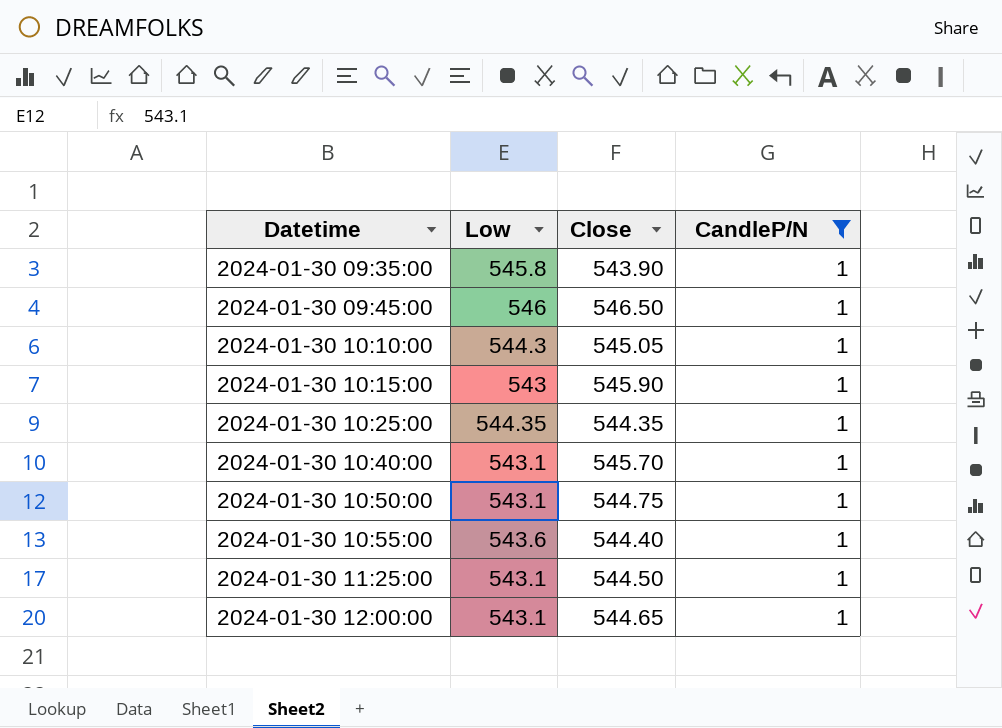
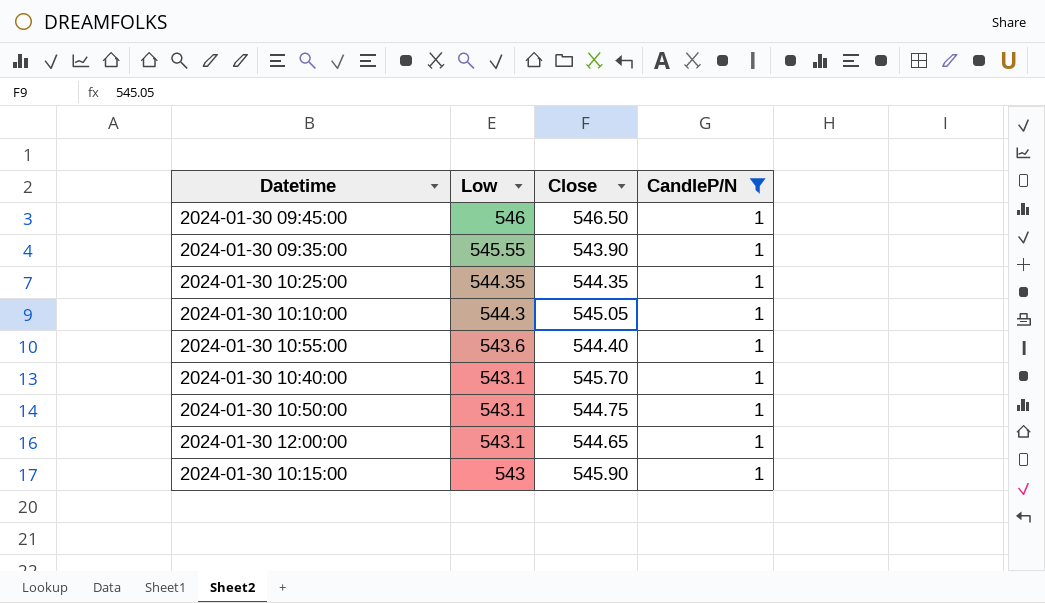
row order: Datetime ascending -> Low descending
row 2024-01-30 11:25:00: 543.1 | 544.50 | 1 -> none
2024-01-30 09:35:00 | Low: 545.8 -> 545.55

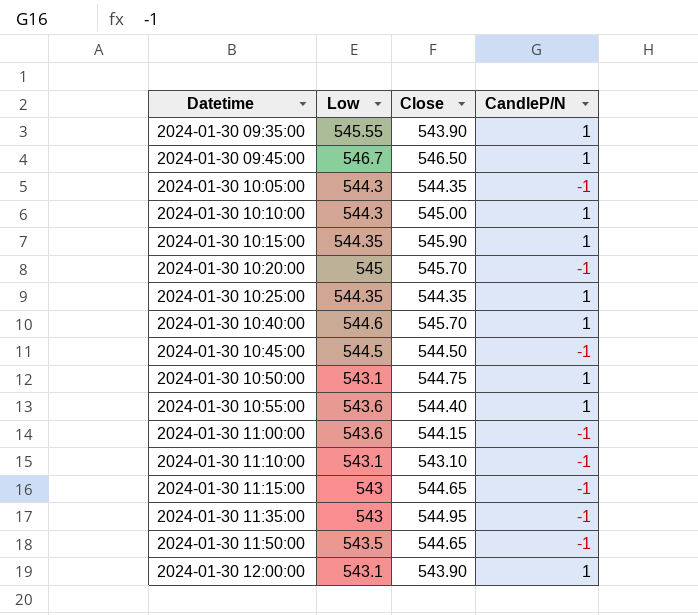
filter: CandleP/N = 1 -> none
row order: Low descending -> Datetime ascending
2024-01-30 09:45:00 | Low: 546 -> 546.7
2024-01-30 10:10:00 | Close: 545.05 -> 545.00
2024-01-30 10:15:00 | Low: 543 -> 544.35
2024-01-30 10:40:00 | Low: 543.1 -> 544.6
2024-01-30 12:00:00 | Close: 544.65 -> 543.90

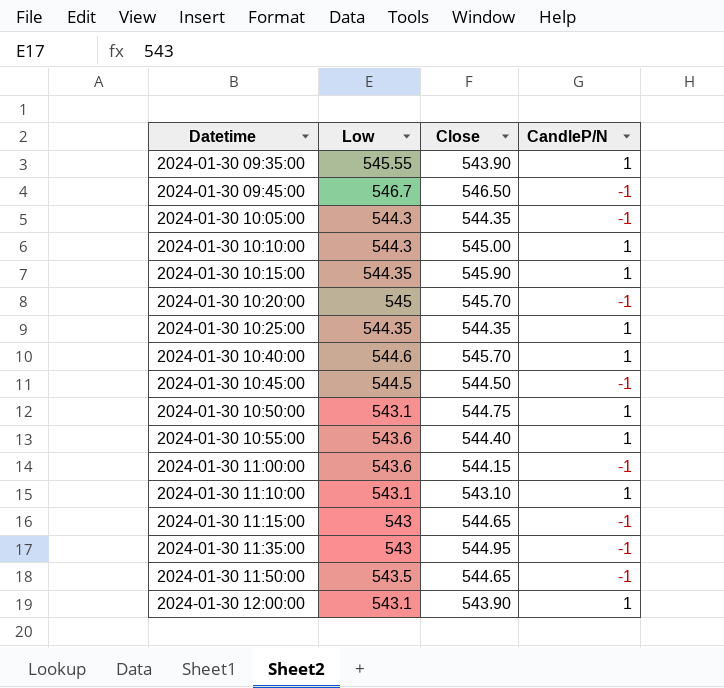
2024-01-30 09:45:00 | CandleP/N: 1 -> -1
2024-01-30 11:10:00 | CandleP/N: -1 -> 1

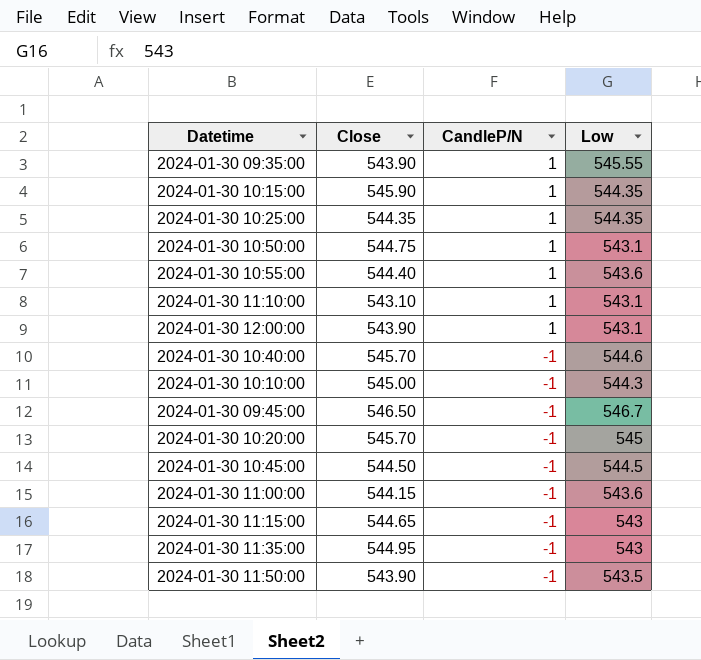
row order: Datetime ascending -> CandleP/N descending
column Low | position: 2 -> 4
row 2024-01-30 10:05:00: 544.3 | 544.35 | -1 -> none
2024-01-30 10:40:00 | CandleP/N: 1 -> -1
2024-01-30 10:10:00 | CandleP/N: 1 -> -1
2024-01-30 11:50:00 | Close: 544.65 -> 543.90

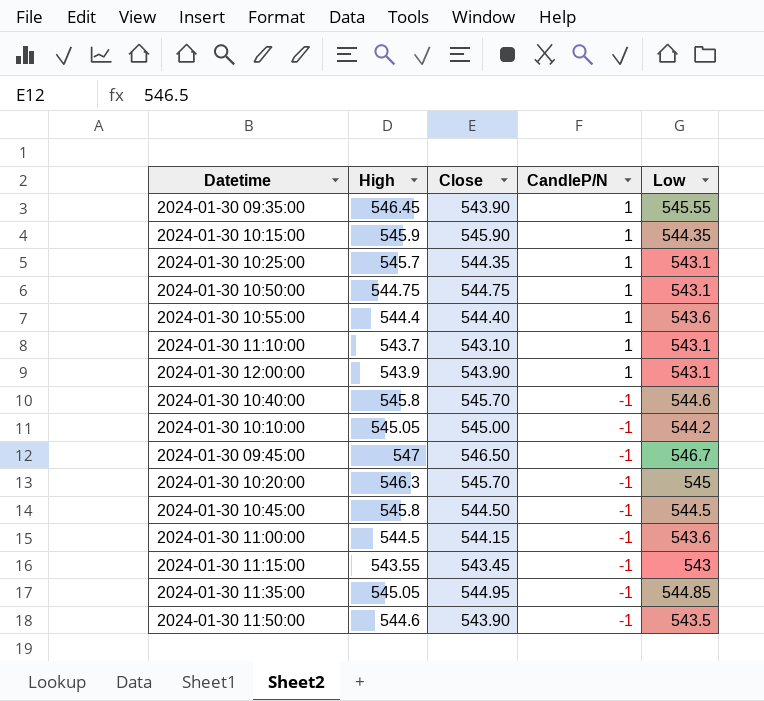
column High | position: none -> 2
2024-01-30 10:25:00 | Low: 544.35 -> 543.1
2024-01-30 10:10:00 | Low: 544.3 -> 544.2
2024-01-30 11:15:00 | Close: 544.65 -> 543.45
2024-01-30 11:35:00 | Low: 543 -> 544.85

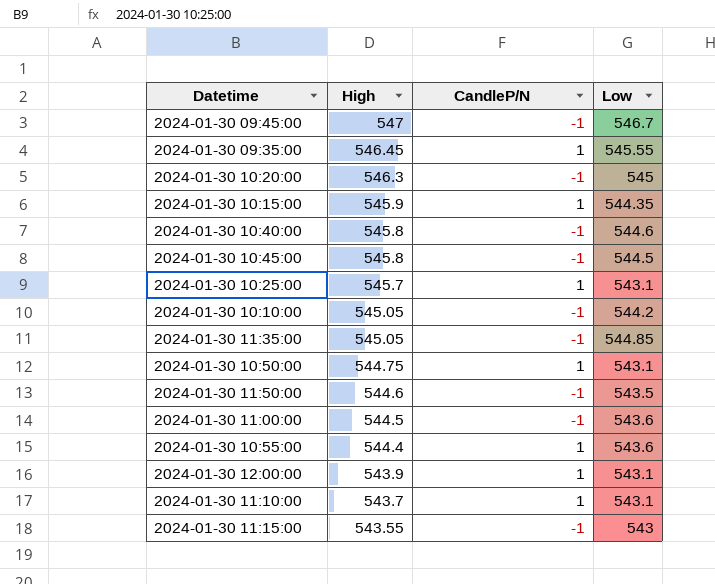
row order: CandleP/N descending -> High descending
column Close | position: 3 -> none

